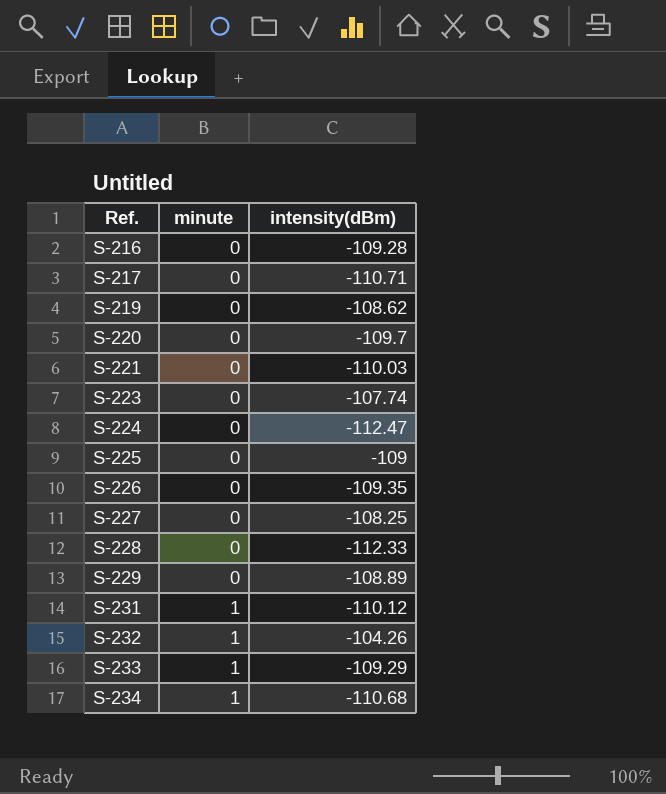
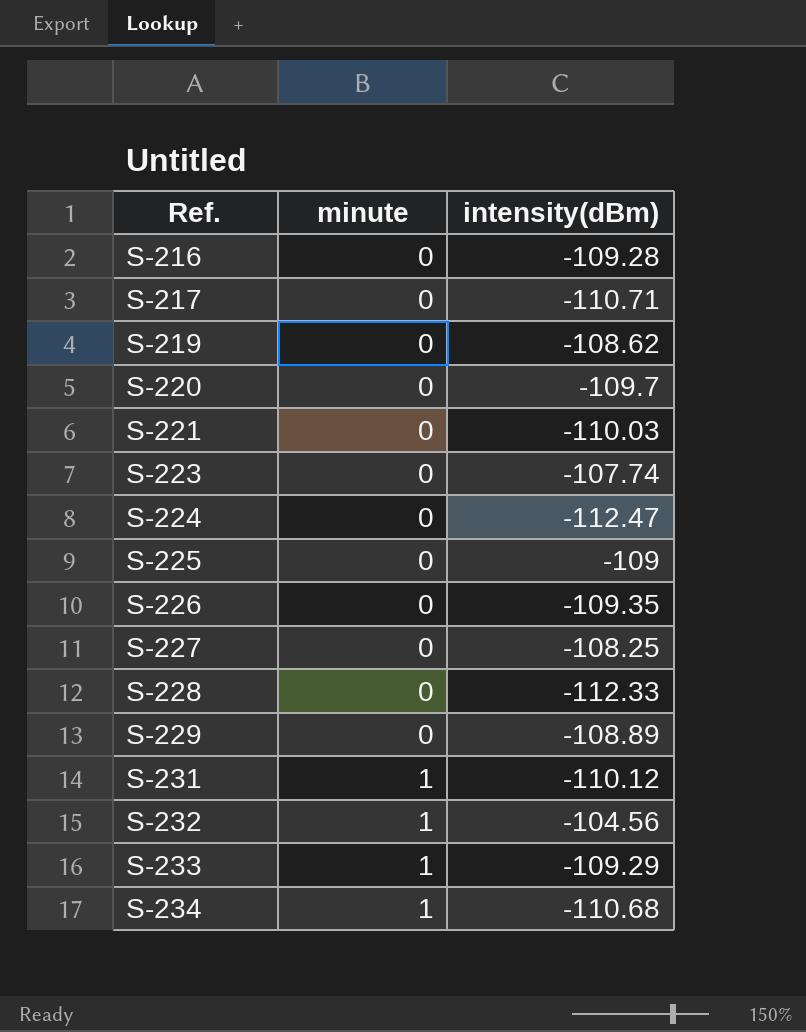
S-232 | intensity(dBm): -104.26 -> -104.56

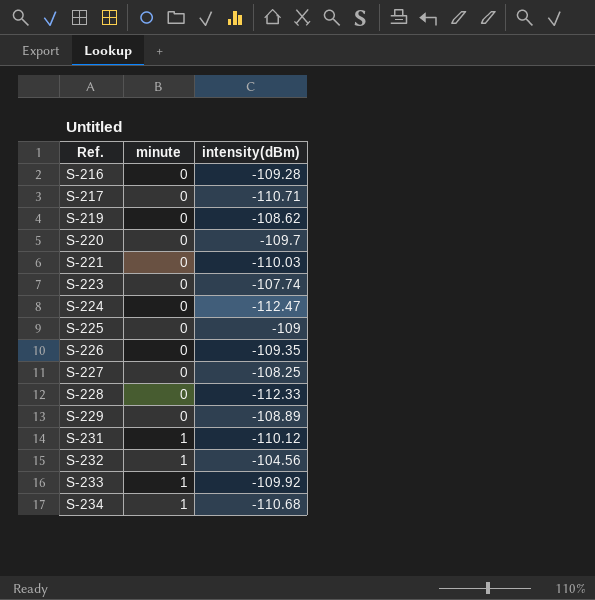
S-233 | intensity(dBm): -109.29 -> -109.92

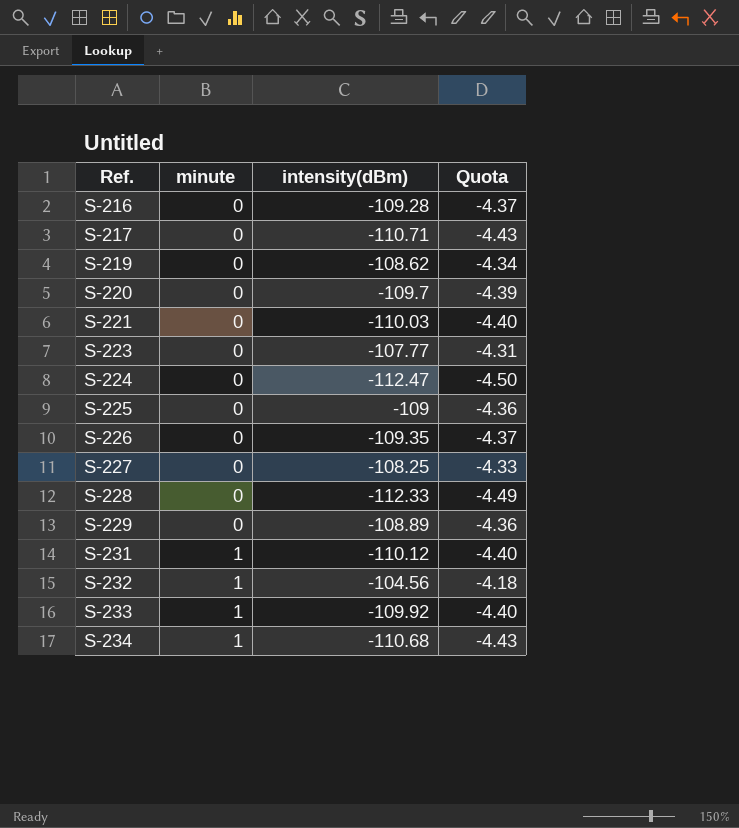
column Quota | formula: none -> [intensity(dBm)] * 0.04
S-223 | intensity(dBm): -107.74 -> -107.77

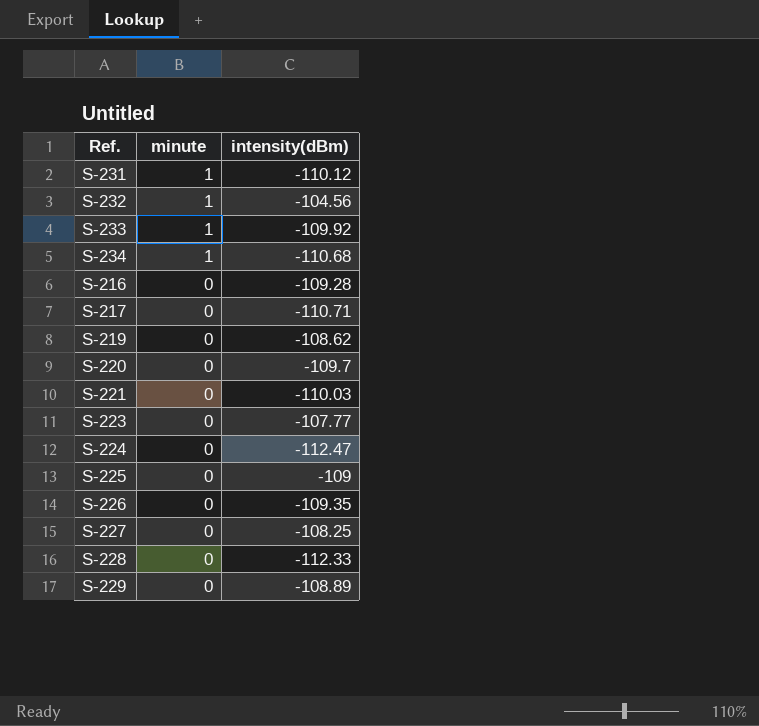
row order: Ref. ascending -> minute descending
column Quota | formula: [intensity(dBm)] * 0.04 -> none

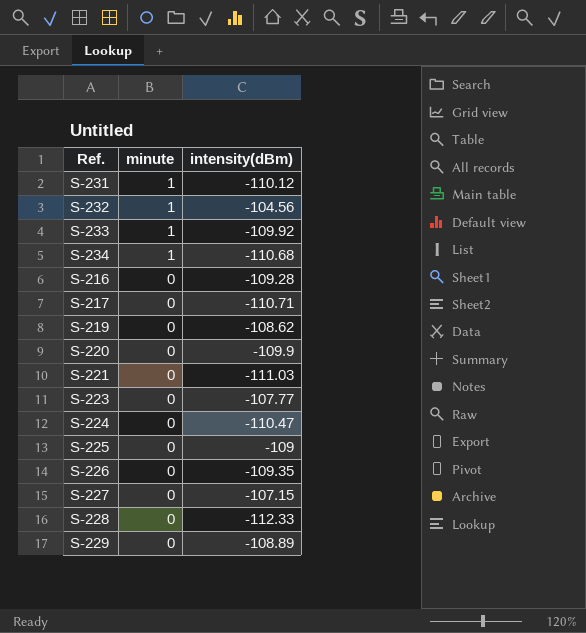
S-220 | intensity(dBm): -109.7 -> -109.9
S-221 | intensity(dBm): -110.03 -> -111.03
S-224 | intensity(dBm): -112.47 -> -110.47
S-227 | intensity(dBm): -108.25 -> -107.15

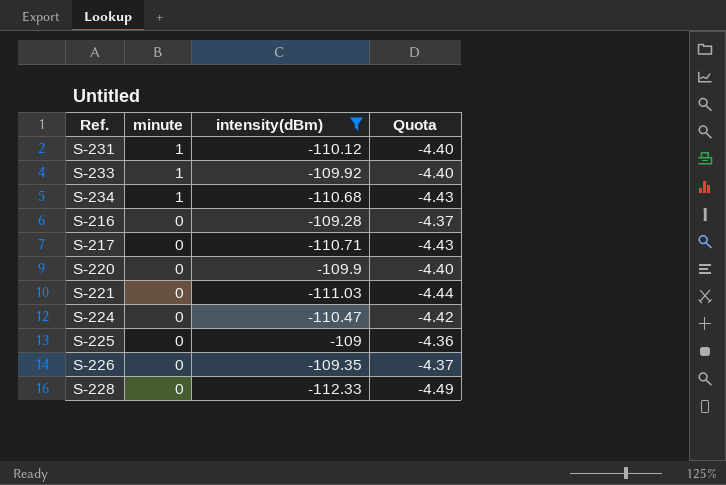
filter: none -> intensity(dBm) <= -109
column Quota | formula: none -> [intensity(dBm)] * 0.04

